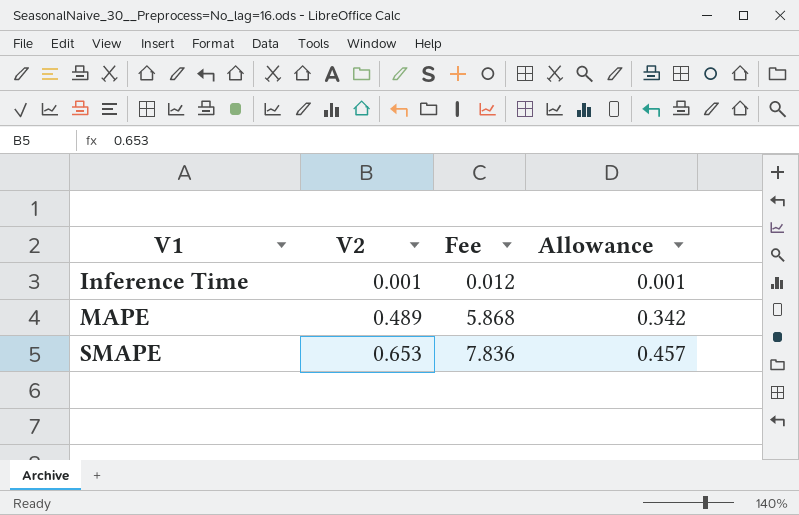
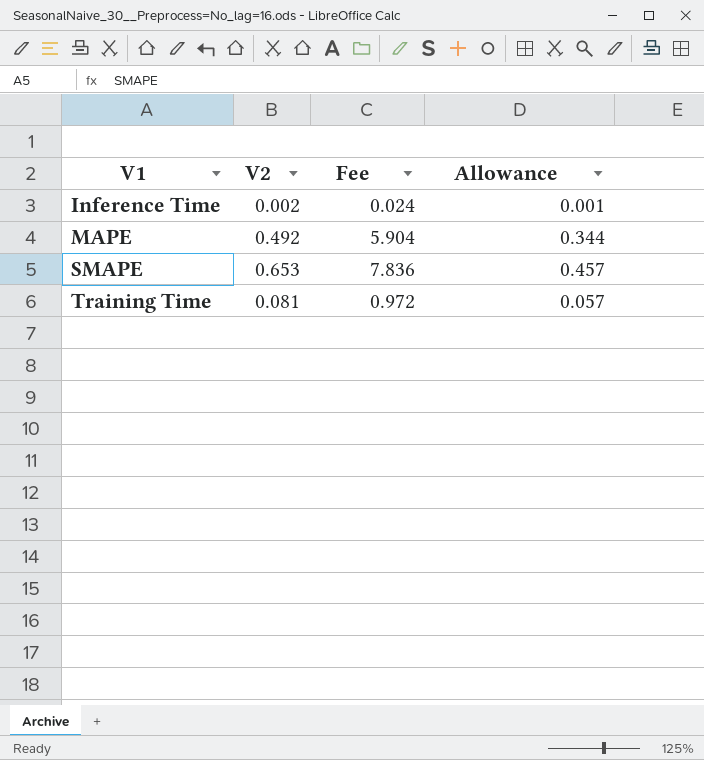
Inference Time | V2: 0.001 -> 0.002
Inference Time | Fee: 0.012 -> 0.024
MAPE | V2: 0.489 -> 0.492
MAPE | Fee: 5.868 -> 5.904
MAPE | Allowance: 0.342 -> 0.344
row Training Time: none -> 0.081 | 0.972 | 0.057

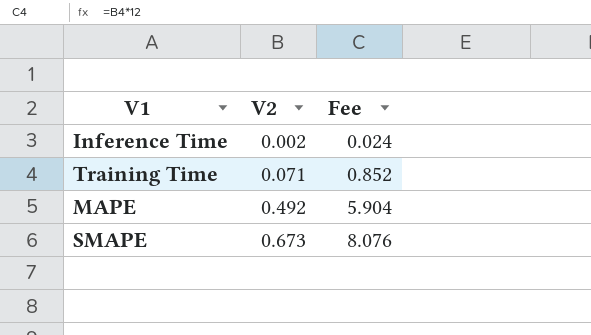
row order: V1 ascending -> V2 ascending
column Allowance | formula: [V2] * 0.7 -> none
Training Time | V2: 0.081 -> 0.071
Training Time | Fee: 0.972 -> 0.852
SMAPE | V2: 0.653 -> 0.673
SMAPE | Fee: 7.836 -> 8.076

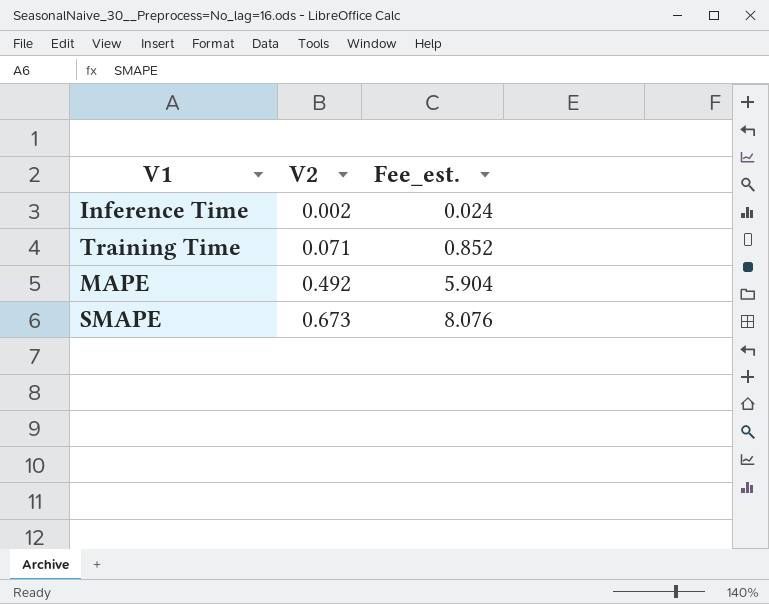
column name: Fee -> Fee_est.

